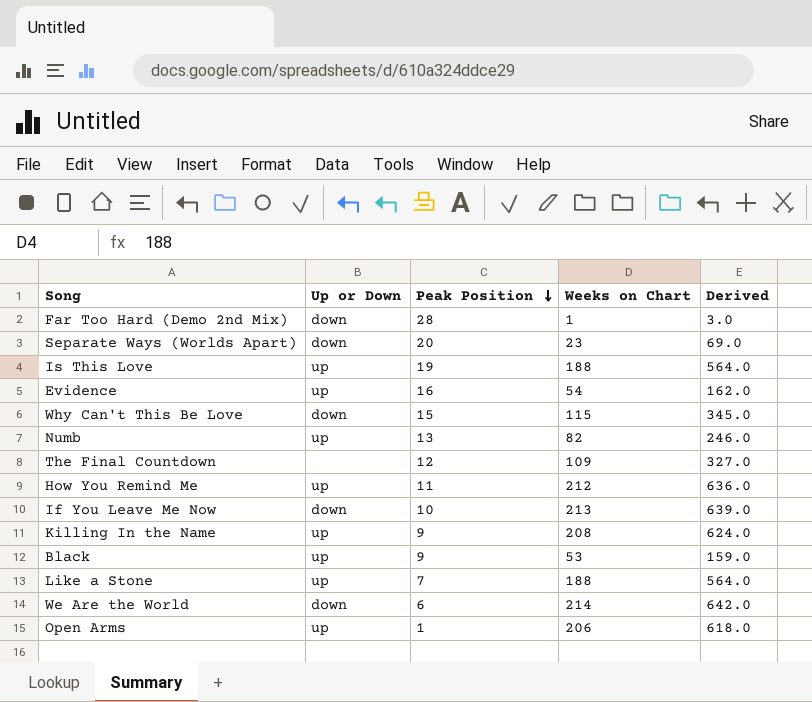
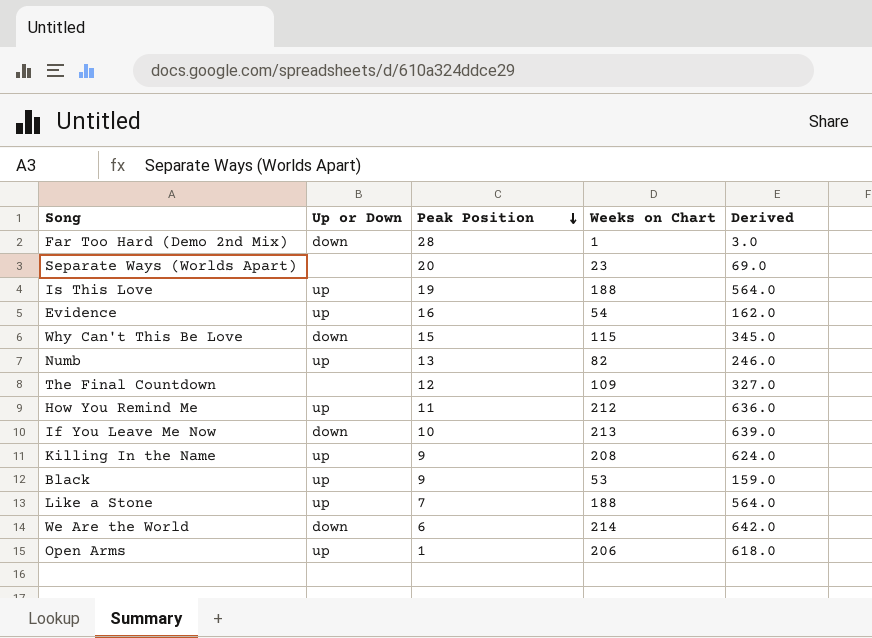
Separate Ways (Worlds Apart) | Up or Down: down -> none

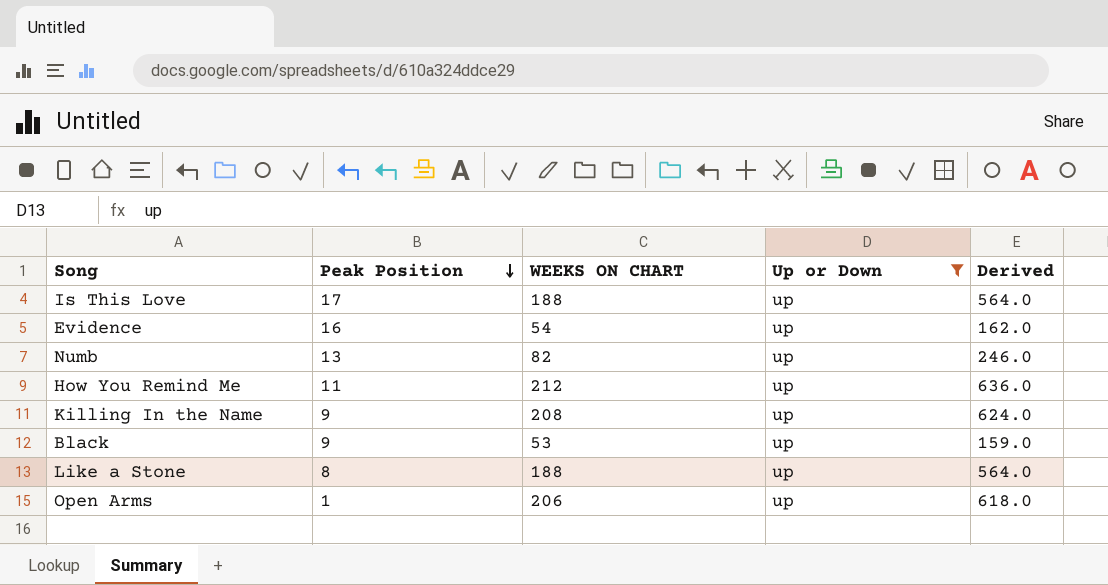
filter: none -> Up or Down = up
column name: Weeks on Chart -> WEEKS ON CHART
column Up or Down | position: 2 -> 4
Is This Love | Peak Position: 19 -> 17
Like a Stone | Peak Position: 7 -> 8

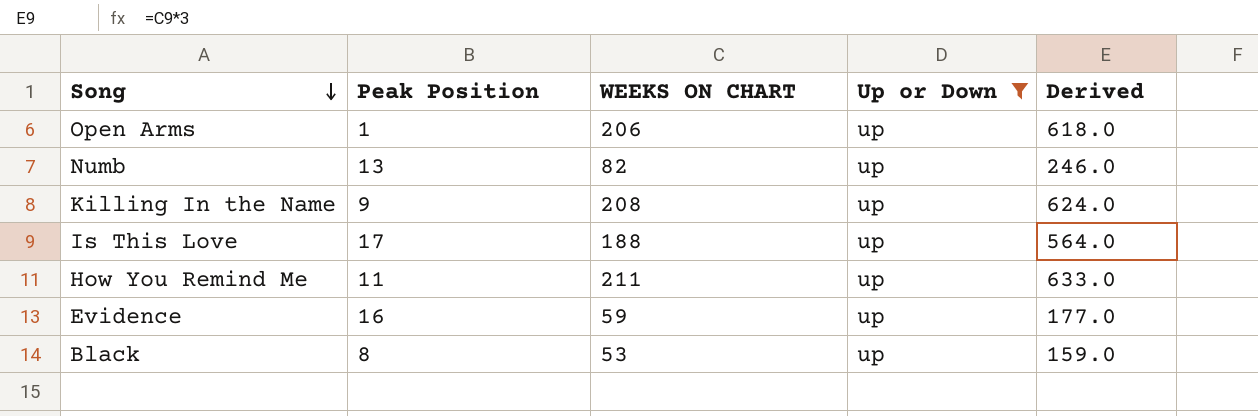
row order: Peak Position descending -> Song descending
row Like a Stone: 8 | 188 | up | 564.0 -> none
How You Remind Me | WEEKS ON CHART: 212 -> 211
How You Remind Me | Derived: 636.0 -> 633.0
Evidence | WEEKS ON CHART: 54 -> 59
Evidence | Derived: 162.0 -> 177.0
Black | Peak Position: 9 -> 8

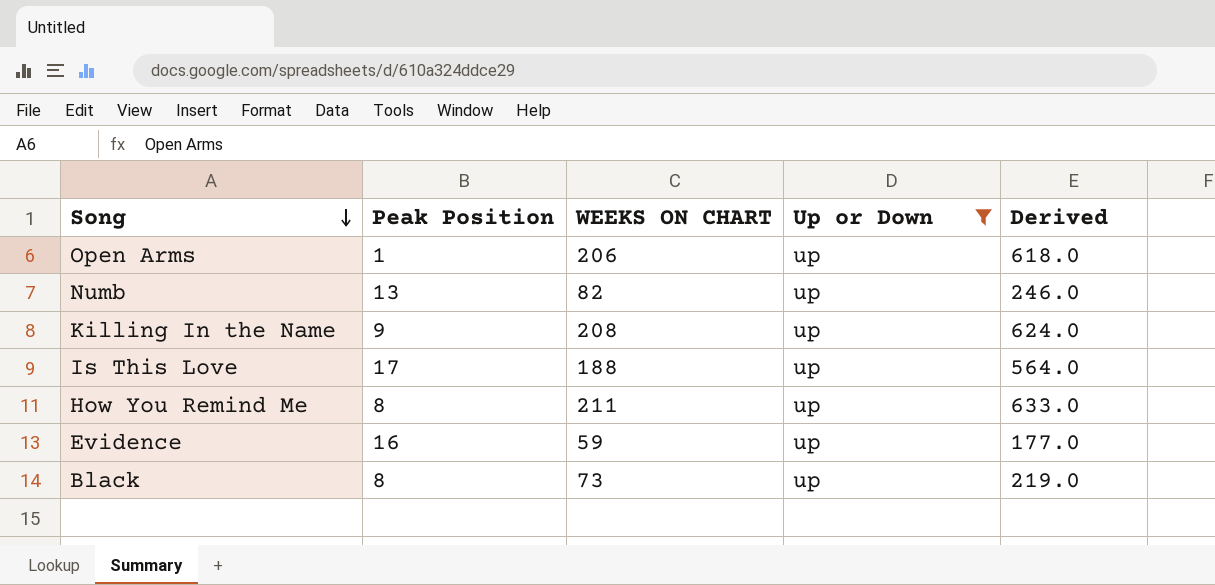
How You Remind Me | Peak Position: 11 -> 8
Black | WEEKS ON CHART: 53 -> 73
Black | Derived: 159.0 -> 219.0

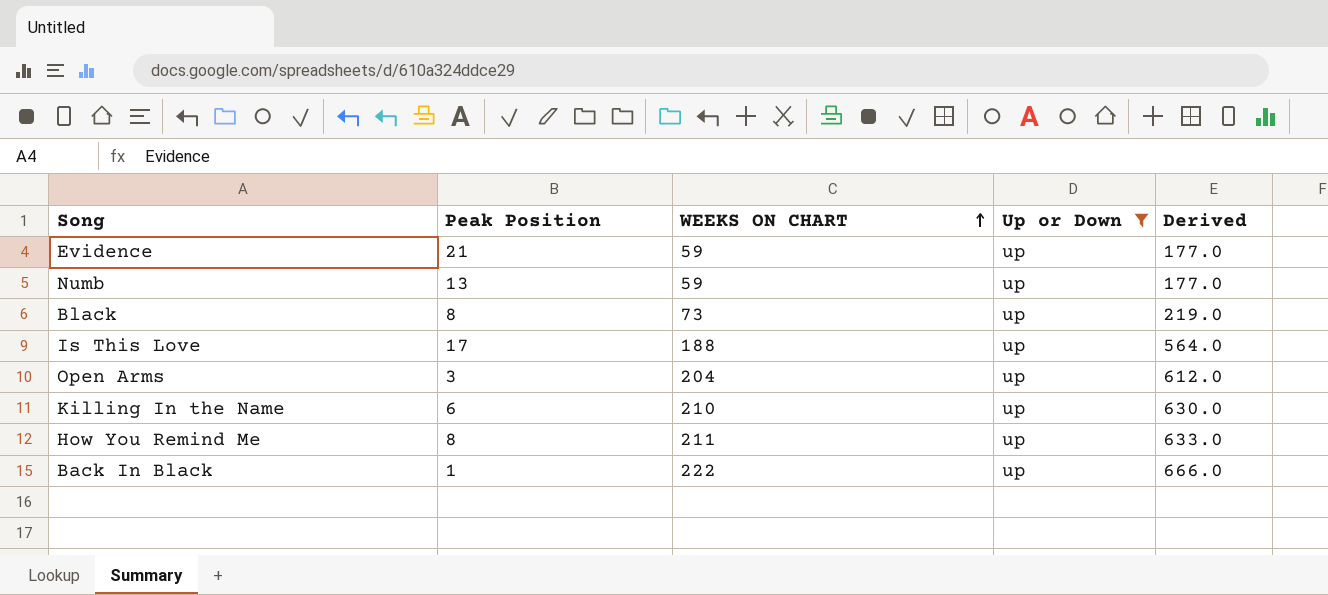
row order: Song descending -> WEEKS ON CHART ascending
Evidence | Peak Position: 16 -> 21
Numb | WEEKS ON CHART: 82 -> 59
Numb | Derived: 246.0 -> 177.0
Open Arms | Peak Position: 1 -> 3
Open Arms | WEEKS ON CHART: 206 -> 204
Open Arms | Derived: 618.0 -> 612.0
Killing In the Name | Peak Position: 9 -> 6
Killing In the Name | WEEKS ON CHART: 208 -> 210
Killing In the Name | Derived: 624.0 -> 630.0
row Back In Black: none -> 1 | 222 | up | 666.0

